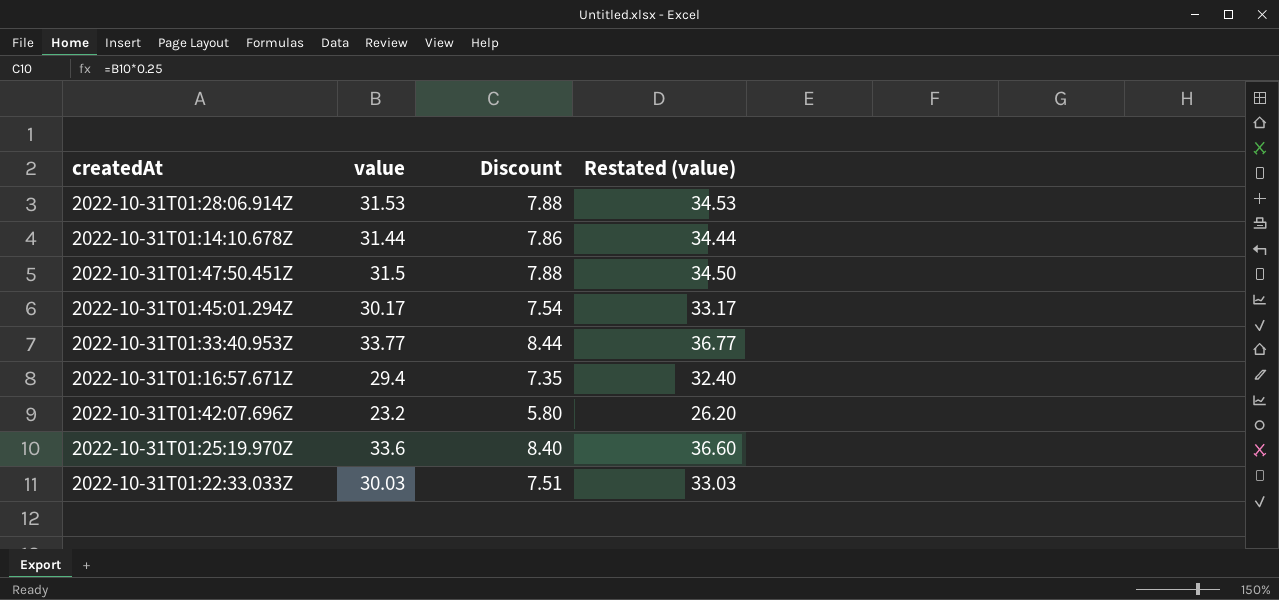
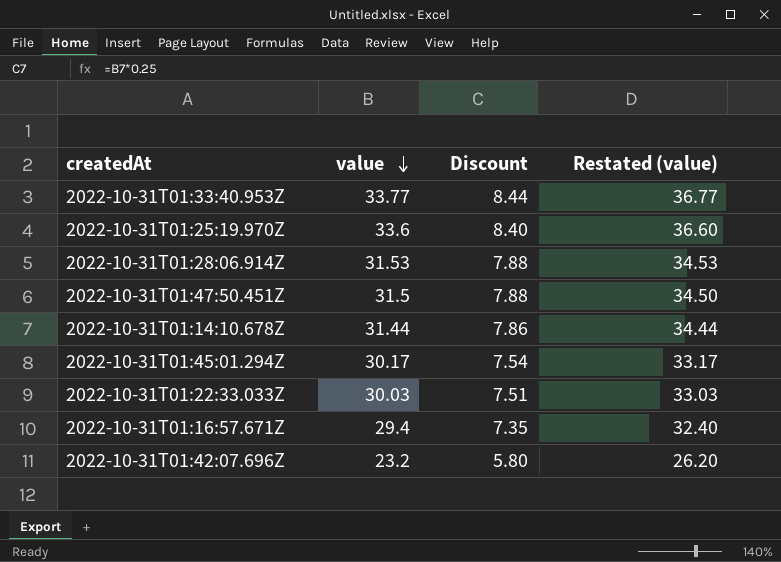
row order: none -> value descending

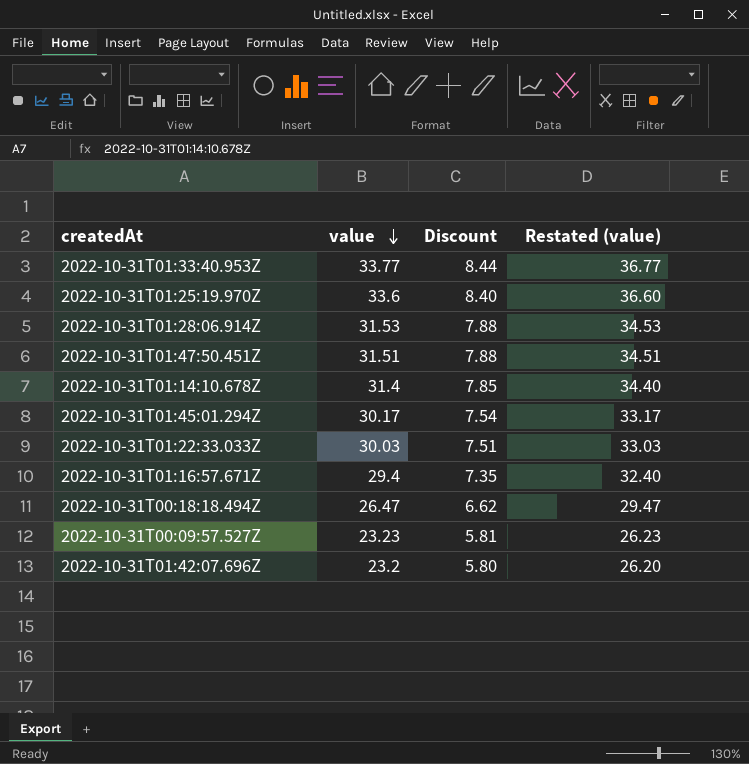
2022-10-31T01:47:50.451Z | value: 31.5 -> 31.51
2022-10-31T01:47:50.451Z | Restated (value): 34.50 -> 34.51
2022-10-31T01:14:10.678Z | value: 31.44 -> 31.4
2022-10-31T01:14:10.678Z | Discount: 7.86 -> 7.85
2022-10-31T01:14:10.678Z | Restated (value): 34.44 -> 34.40
row 2022-10-31T00:18:18.494Z: none -> 26.47 | 6.62 | 29.47
row 2022-10-31T00:09:57.527Z: none -> 23.23 | 5.81 | 26.23

